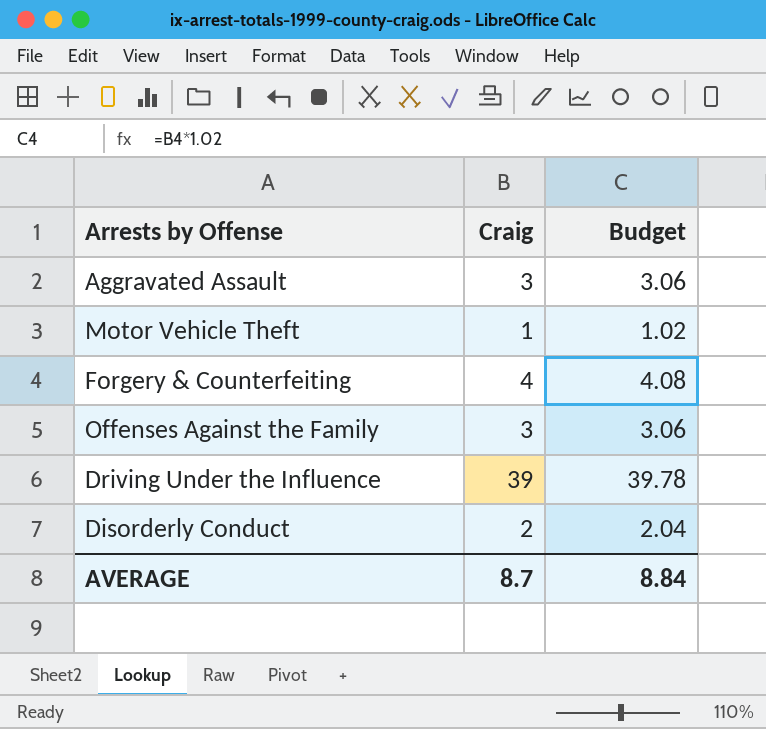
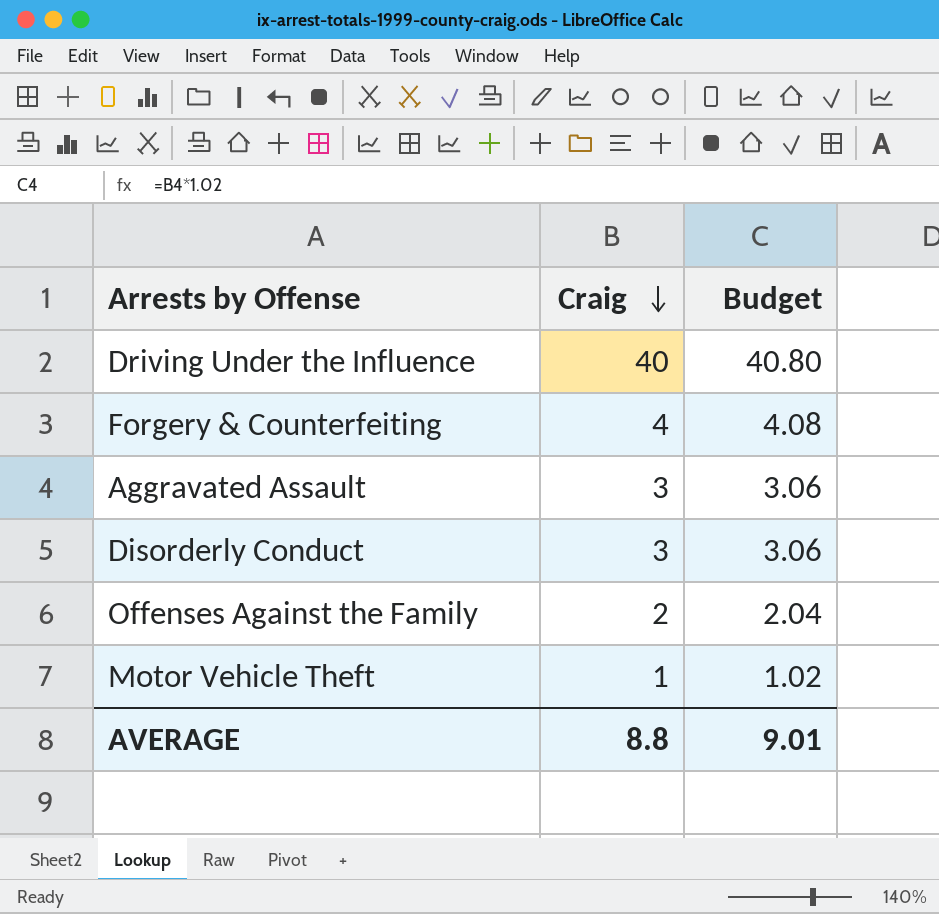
row order: none -> Craig descending
Driving Under the Influence | Craig: 39 -> 40
Driving Under the Influence | Budget: 39.78 -> 40.80
Disorderly Conduct | Craig: 2 -> 3
Disorderly Conduct | Budget: 2.04 -> 3.06
Offenses Against the Family | Craig: 3 -> 2
Offenses Against the Family | Budget: 3.06 -> 2.04
AVERAGE | Craig: 8.7 -> 8.8
AVERAGE | Budget: 8.84 -> 9.01

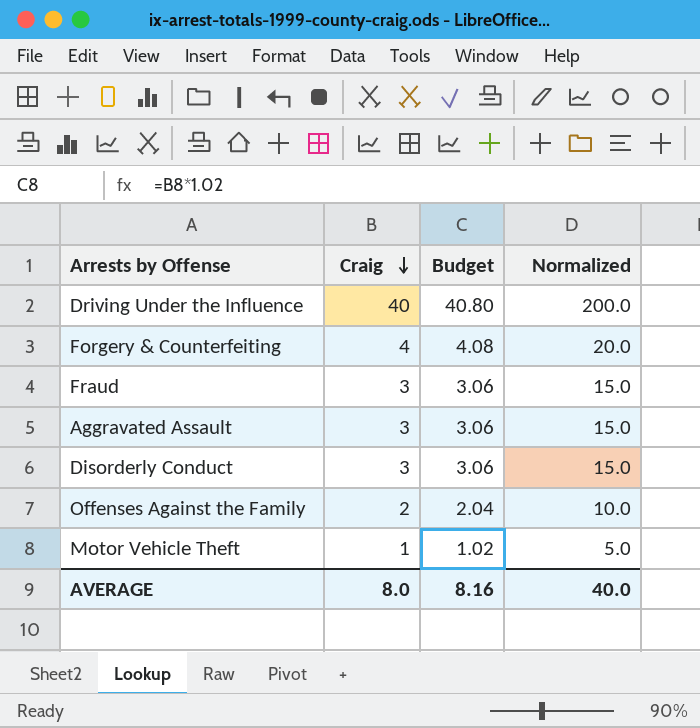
column Normalized | formula: none -> [Craig] * 5
row Fraud: none -> 3 | 3.06 | 15.0
AVERAGE | Craig: 8.8 -> 8.0
AVERAGE | Budget: 9.01 -> 8.16

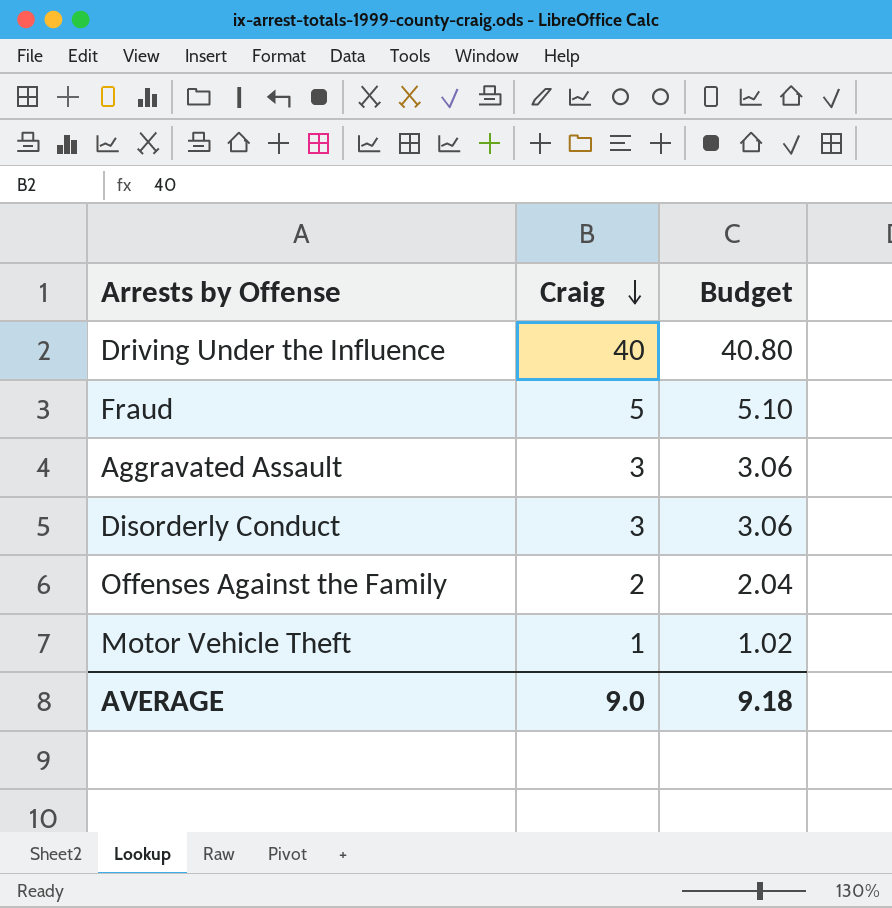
column Normalized | formula: [Craig] * 5 -> none
row Forgery & Counterfeiting: 4 | 4.08 | 20.0 -> none
Fraud | Craig: 3 -> 5
Fraud | Budget: 3.06 -> 5.10
AVERAGE | Craig: 8.0 -> 9.0
AVERAGE | Budget: 8.16 -> 9.18

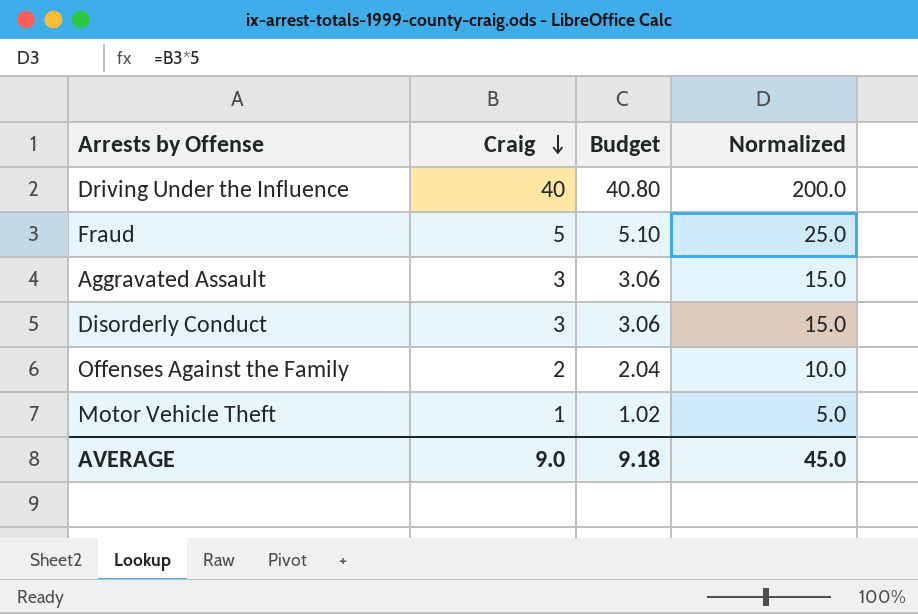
column Normalized | formula: none -> [Craig] * 5

